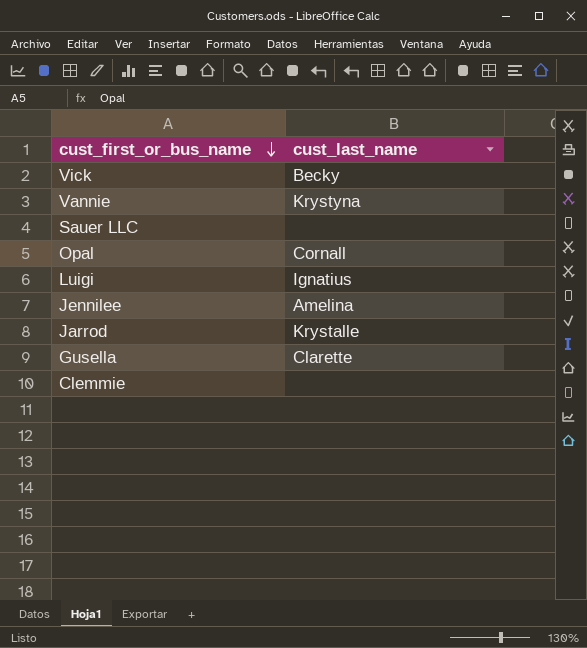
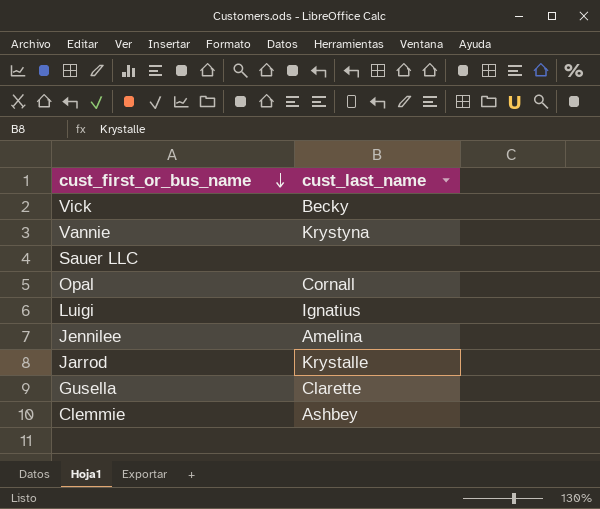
Clemmie | cust_last_name: none -> Ashbey

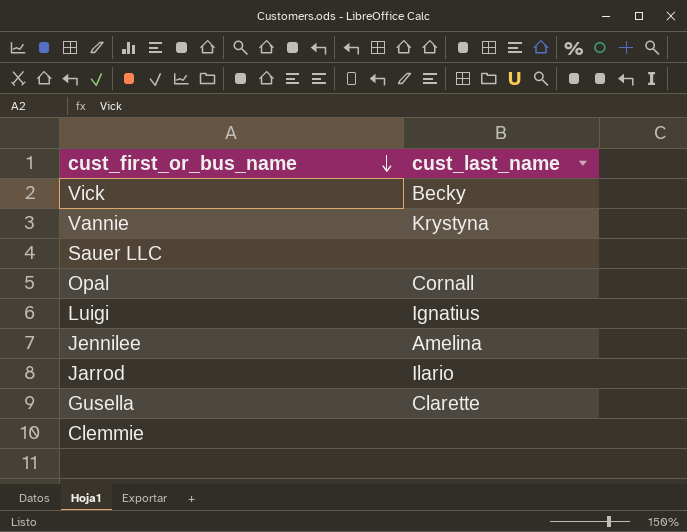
Jarrod | cust_last_name: Krystalle -> Ilario
Clemmie | cust_last_name: Ashbey -> none

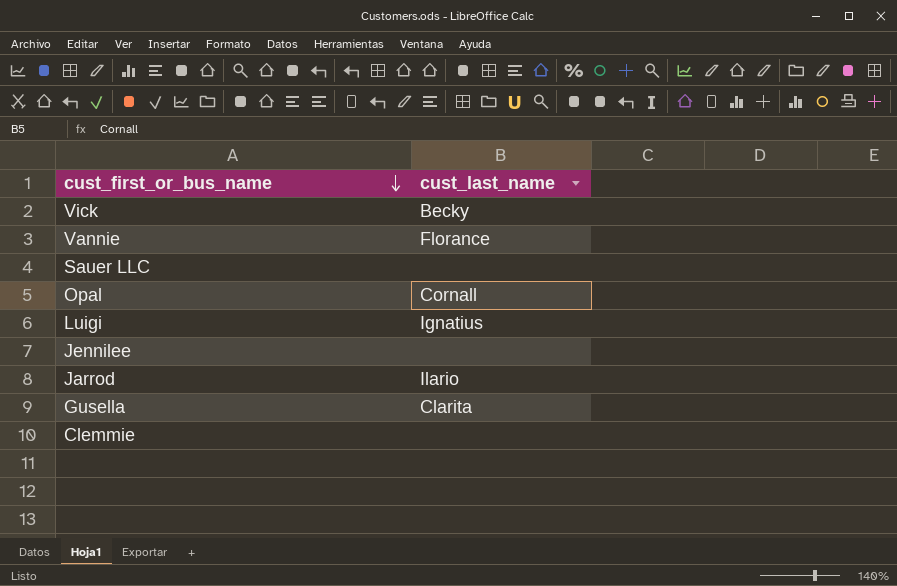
Vannie | cust_last_name: Krystyna -> Florance
Jennilee | cust_last_name: Amelina -> none
Gusella | cust_last_name: Clarette -> Clarita

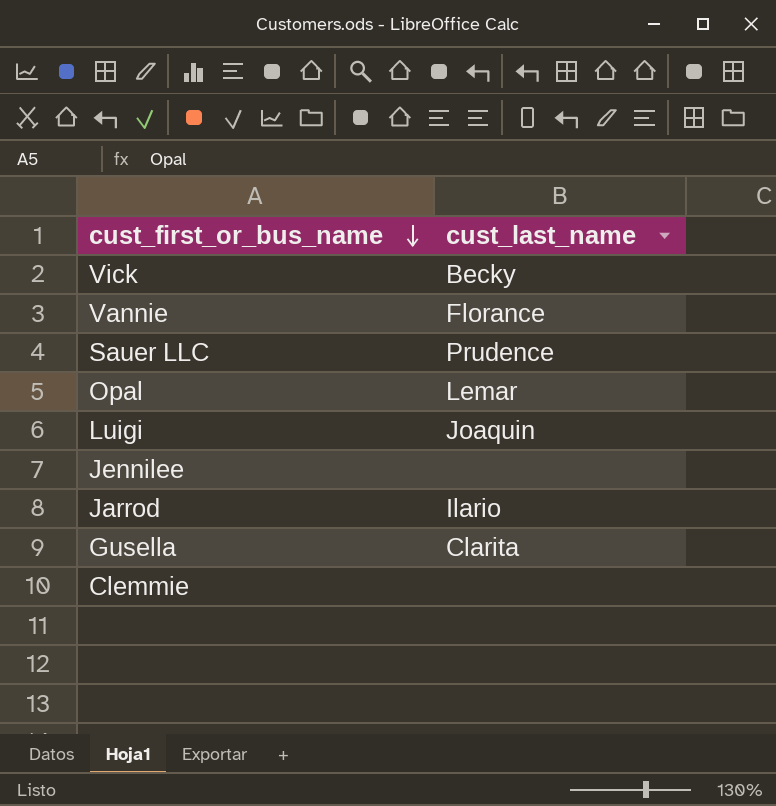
Sauer LLC | cust_last_name: none -> Prudence
Opal | cust_last_name: Cornall -> Lemar
Luigi | cust_last_name: Ignatius -> Joaquin

